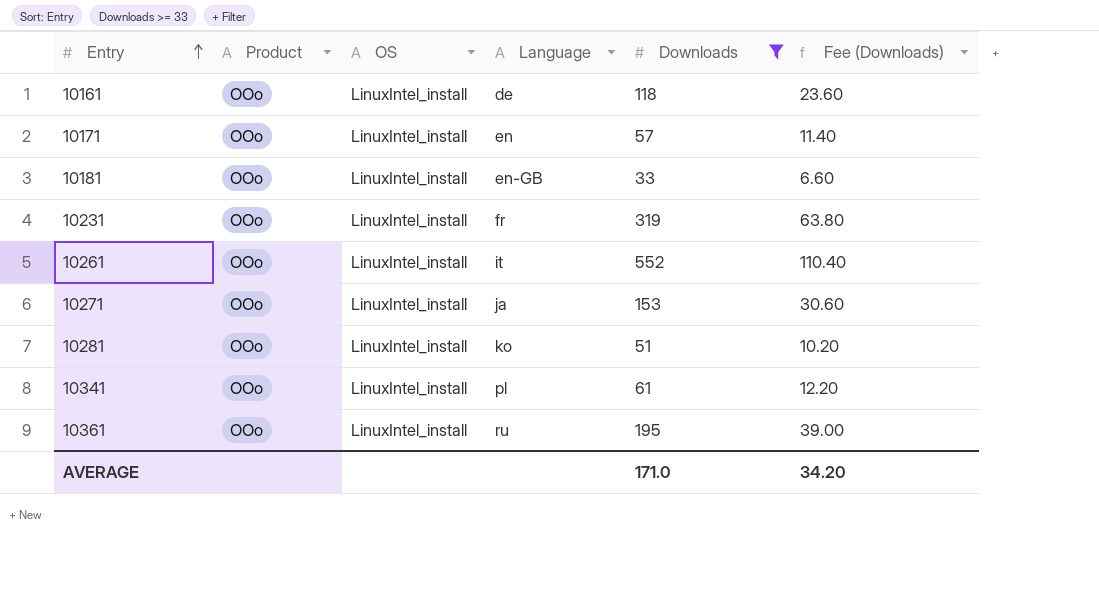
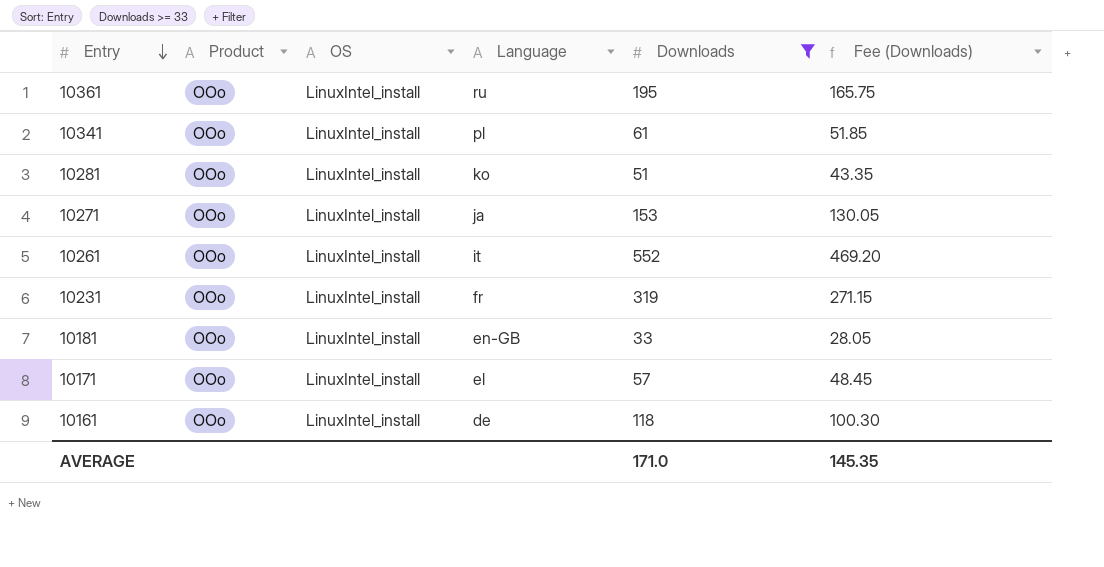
row order: Entry ascending -> Entry descending
column Fee (Downloads) | formula: [Downloads] * 0.2 -> [Downloads] * 0.85
10171 | Language: en -> el
AVERAGE | Fee (Downloads): 34.20 -> 145.35

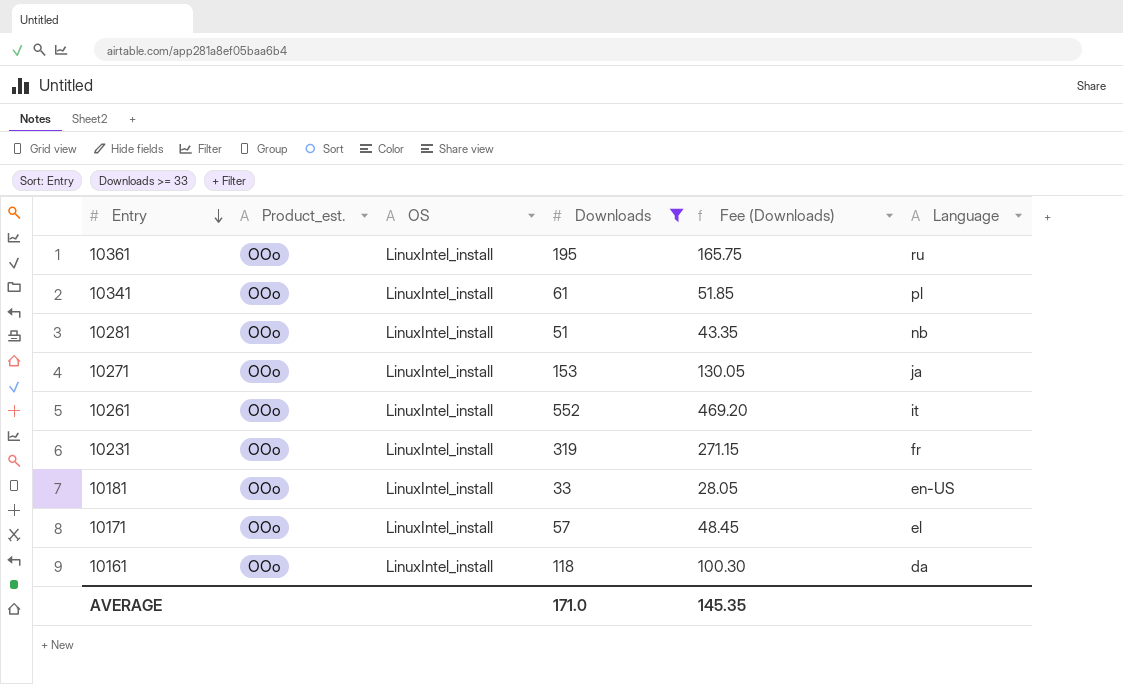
column name: Product -> Product_est.
column Language | position: 4 -> 6
10281 | Language: ko -> nb
10181 | Language: en-GB -> en-US
10161 | Language: de -> da

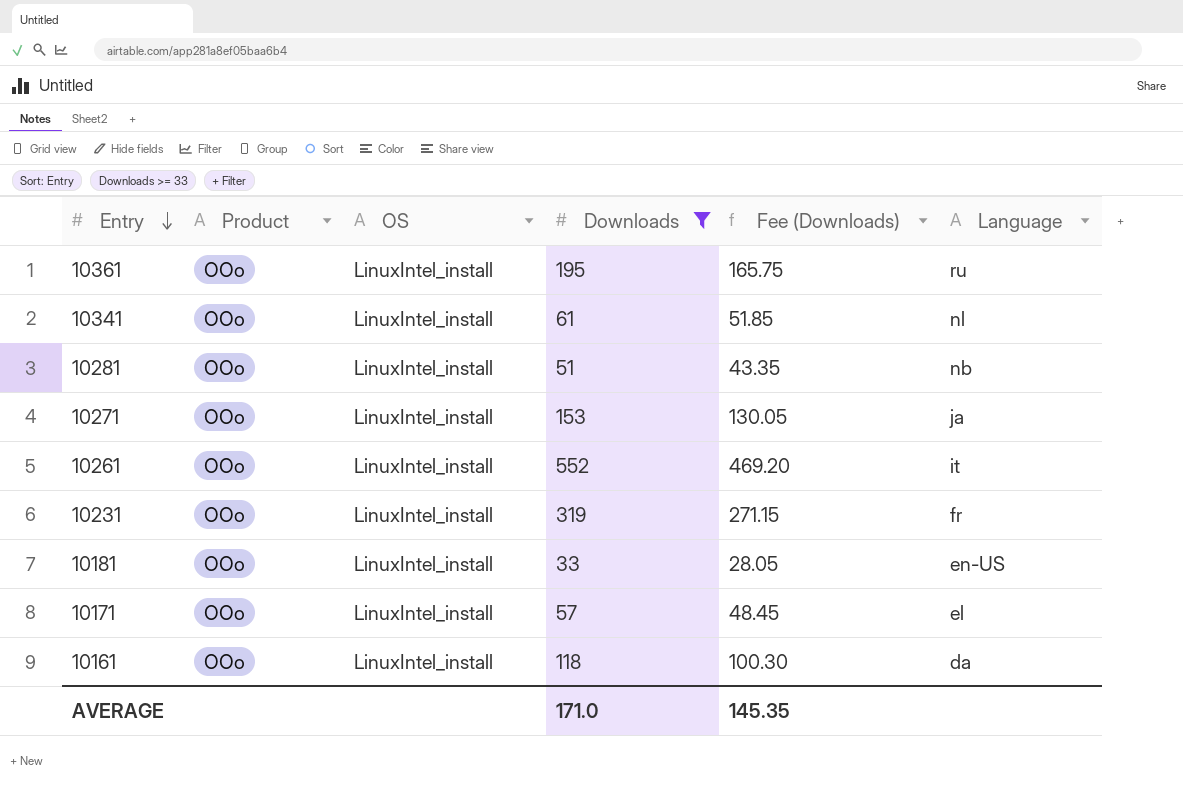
column name: Product_est. -> Product
10341 | Language: pl -> nl

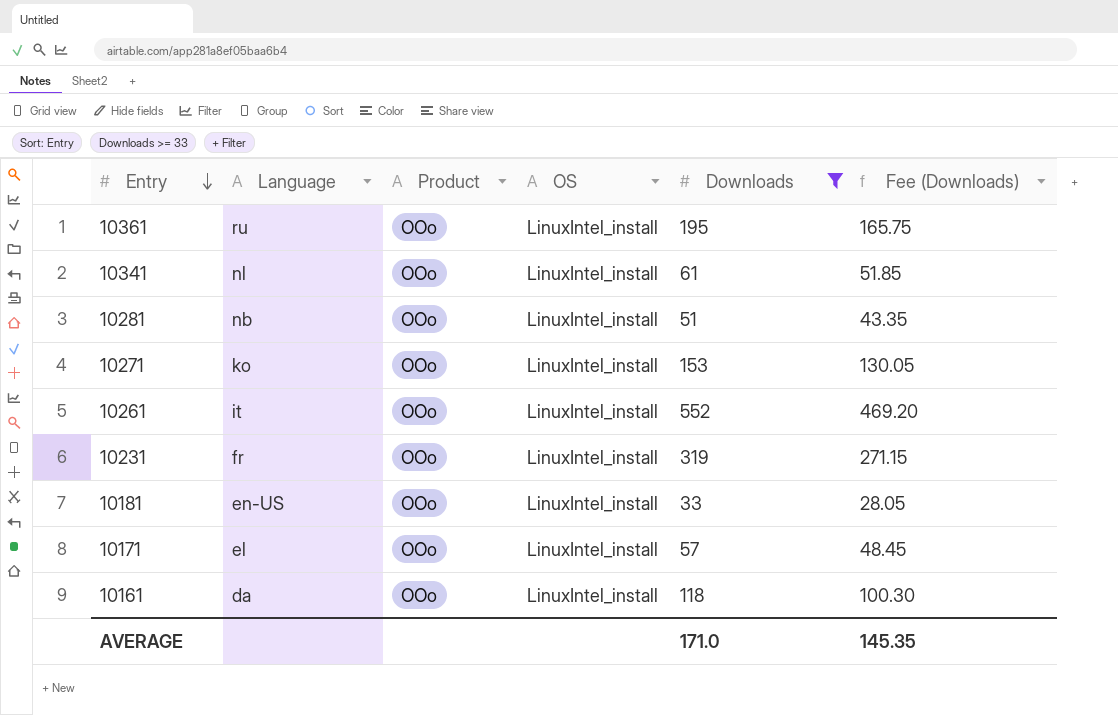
column Language | position: 6 -> 2
10271 | Language: ja -> ko

